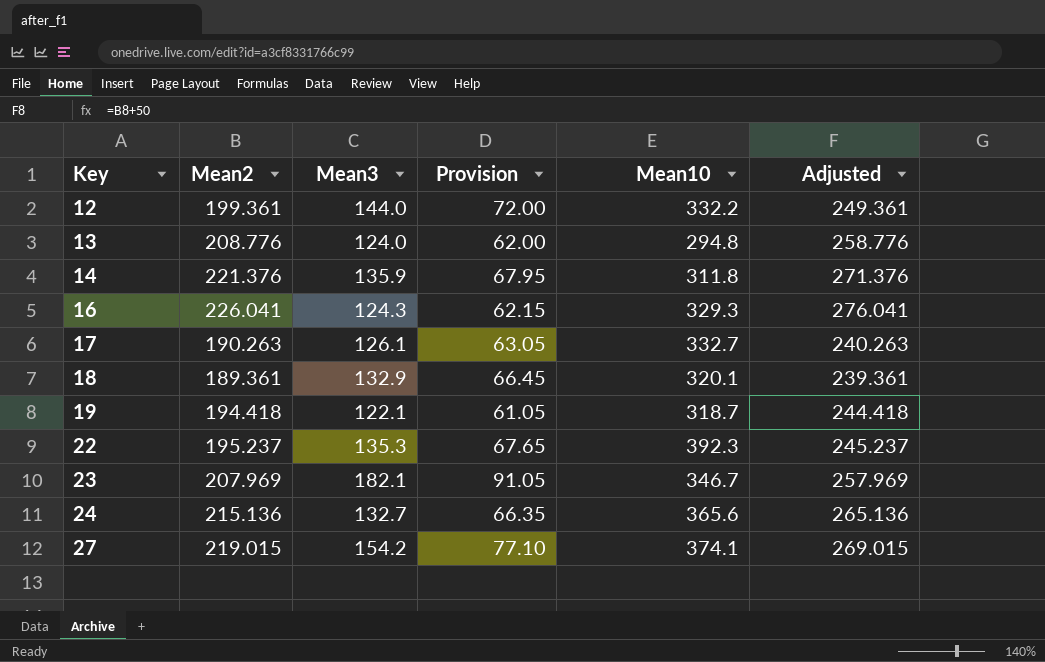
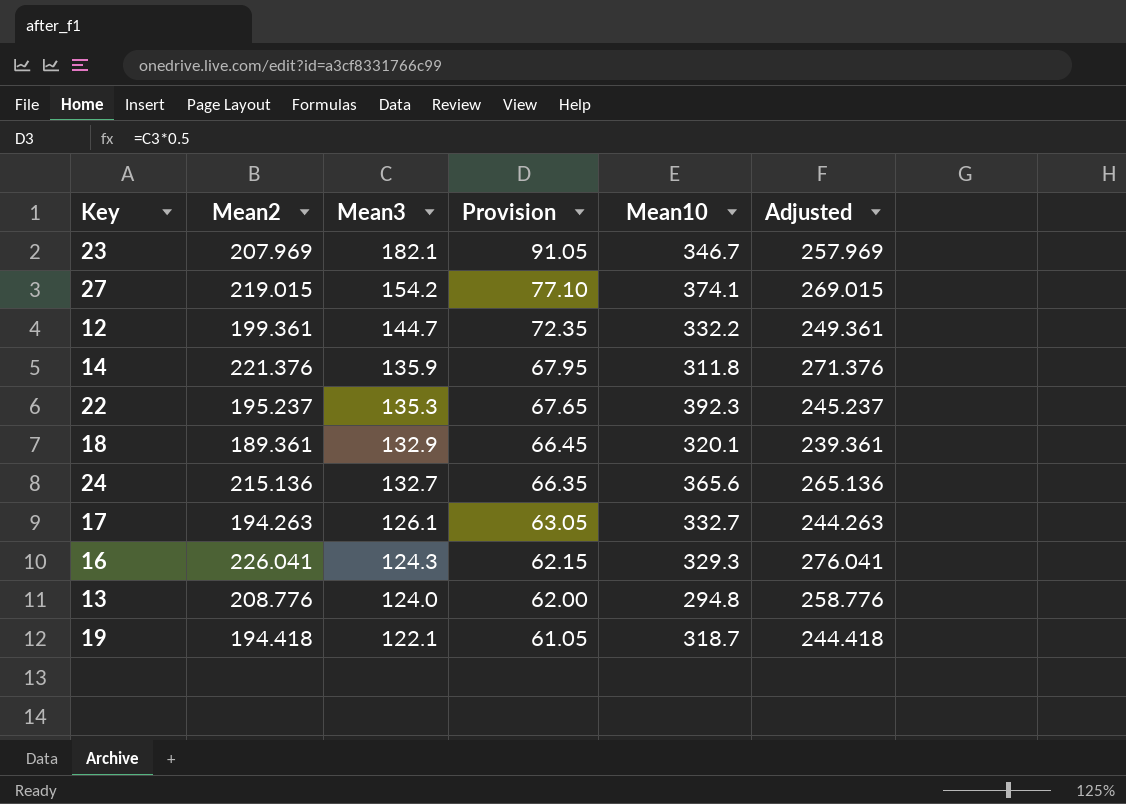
row order: Key ascending -> Mean3 descending
12 | Mean3: 144.0 -> 144.7
12 | Provision: 72.00 -> 72.35
17 | Mean2: 190.263 -> 194.263
17 | Adjusted: 240.263 -> 244.263

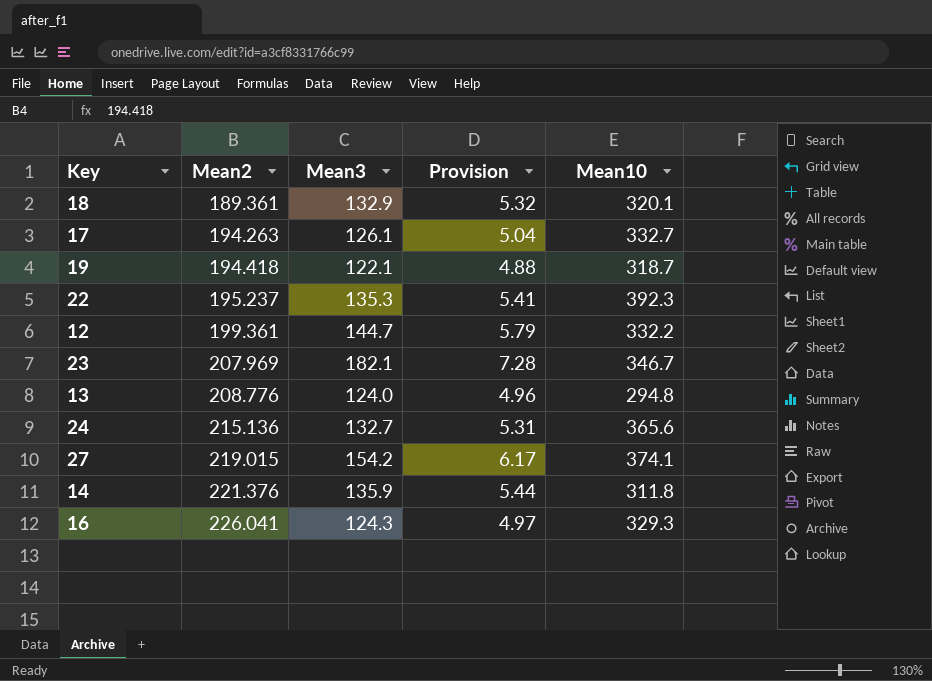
row order: Mean3 descending -> Mean2 ascending
column Adjusted | formula: [Mean2] + 50 -> none
column Provision | formula: [Mean3] * 0.5 -> [Mean3] * 0.04

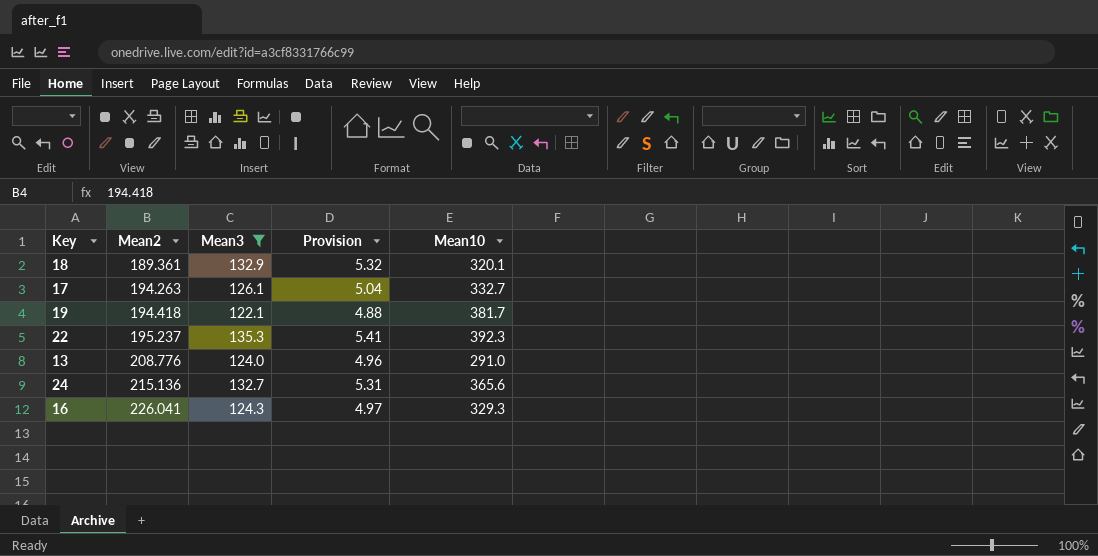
filter: none -> Mean3 <= 135.3
19 | Mean10: 318.7 -> 381.7
13 | Mean10: 294.8 -> 291.0

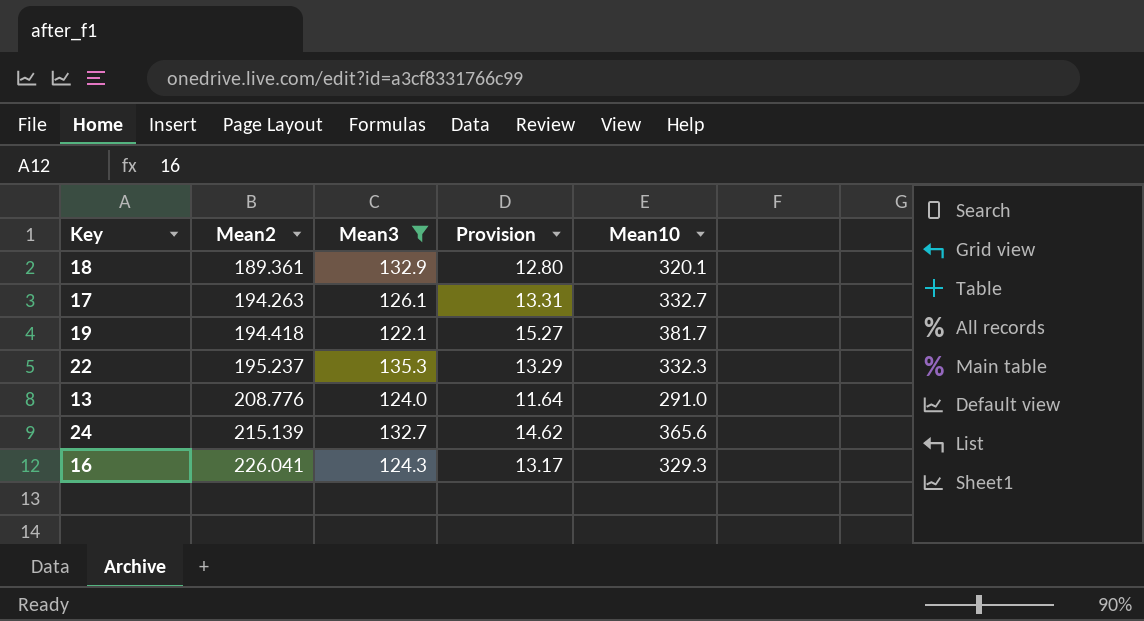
column Provision | formula: [Mean3] * 0.04 -> [Mean10] * 0.04
22 | Mean10: 392.3 -> 332.3
24 | Mean2: 215.136 -> 215.139

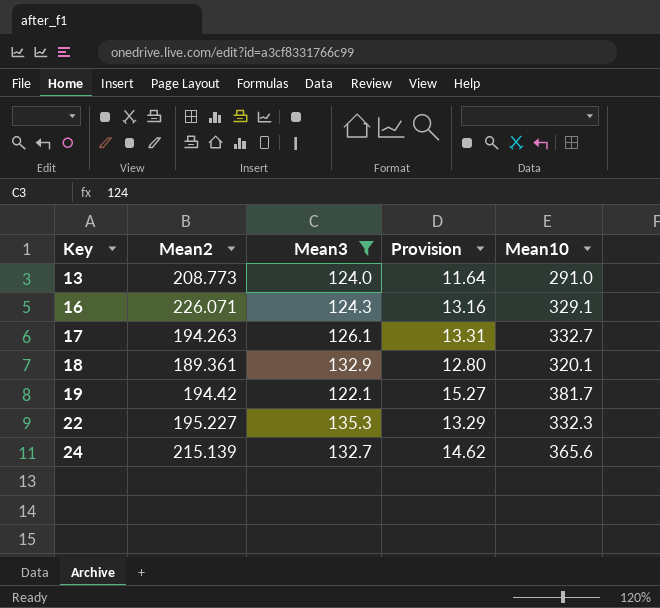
row order: Mean2 ascending -> Key ascending
13 | Mean2: 208.776 -> 208.773
16 | Mean2: 226.041 -> 226.071
16 | Provision: 13.17 -> 13.16
16 | Mean10: 329.3 -> 329.1
19 | Mean2: 194.418 -> 194.42
22 | Mean2: 195.237 -> 195.227

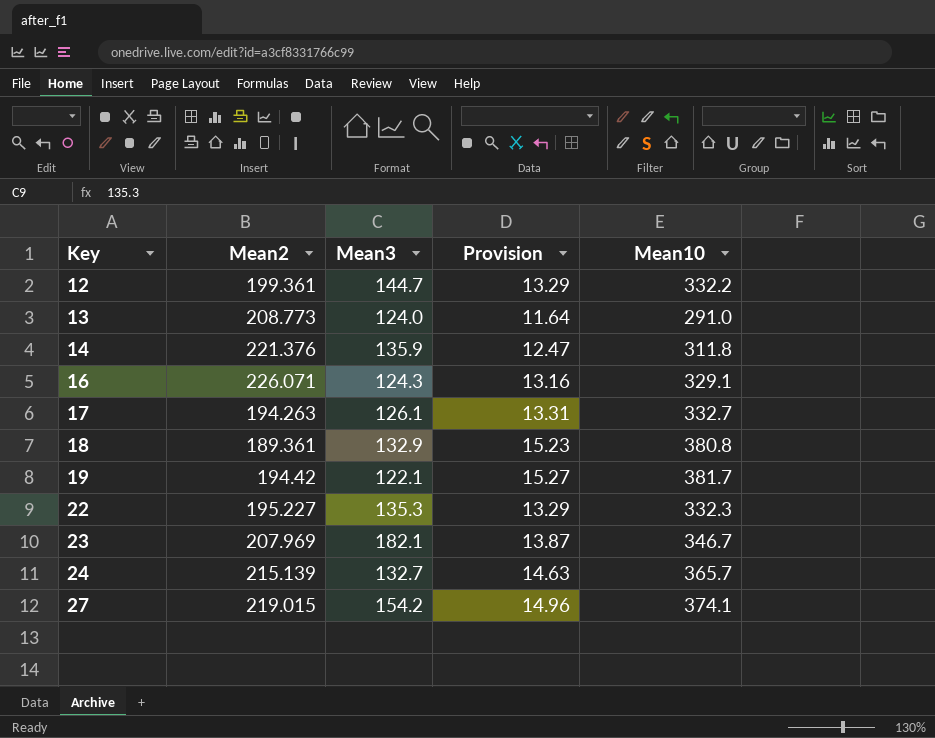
filter: Mean3 <= 135.3 -> none
18 | Provision: 12.80 -> 15.23
18 | Mean10: 320.1 -> 380.8
24 | Provision: 14.62 -> 14.63
24 | Mean10: 365.6 -> 365.7

